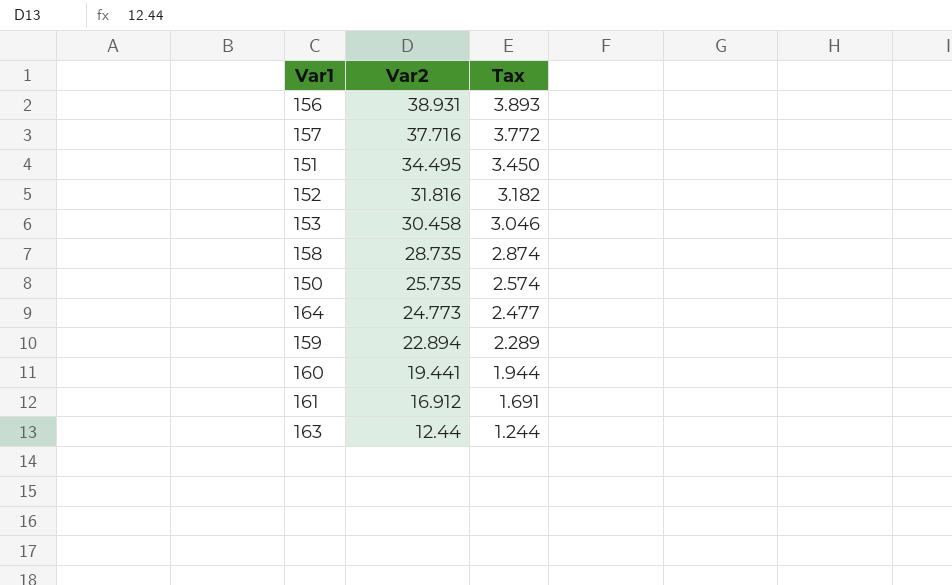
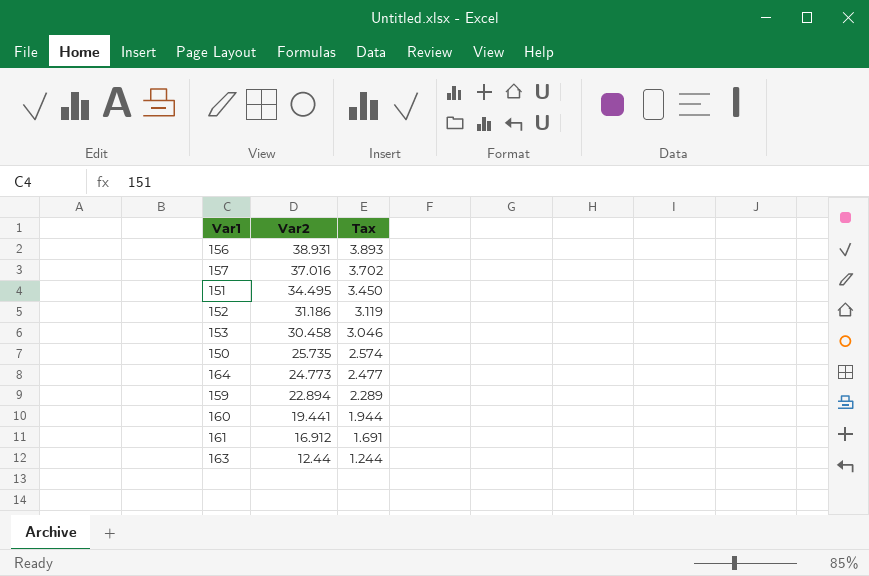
row 158: 28.735 | 2.874 -> none
157 | Var2: 37.716 -> 37.016
157 | Tax: 3.772 -> 3.702
152 | Var2: 31.816 -> 31.186
152 | Tax: 3.182 -> 3.119

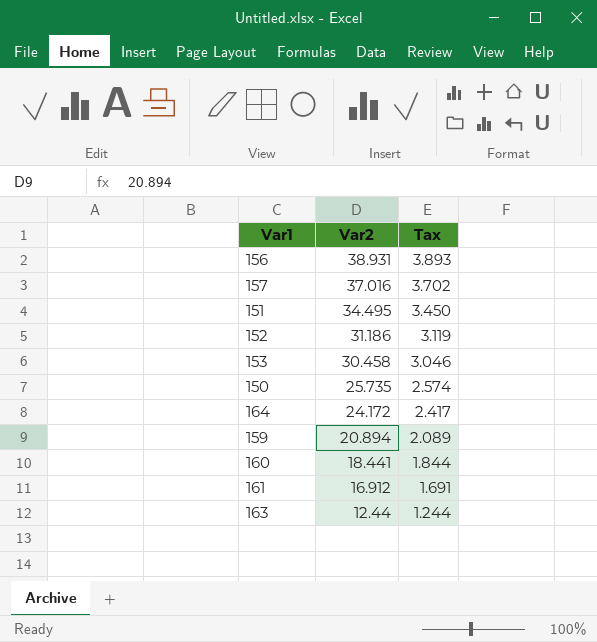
164 | Var2: 24.773 -> 24.172
164 | Tax: 2.477 -> 2.417
159 | Var2: 22.894 -> 20.894
159 | Tax: 2.289 -> 2.089
160 | Var2: 19.441 -> 18.441
160 | Tax: 1.944 -> 1.844

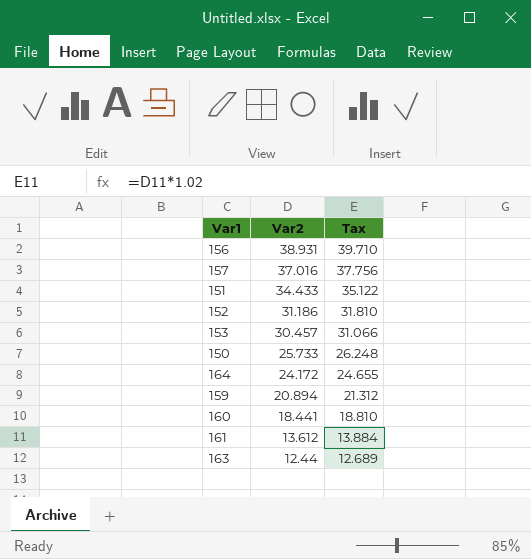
column Tax | formula: [Var2] * 0.1 -> [Var2] * 1.02
151 | Var2: 34.495 -> 34.433
153 | Var2: 30.458 -> 30.457
150 | Var2: 25.735 -> 25.733
161 | Var2: 16.912 -> 13.612

